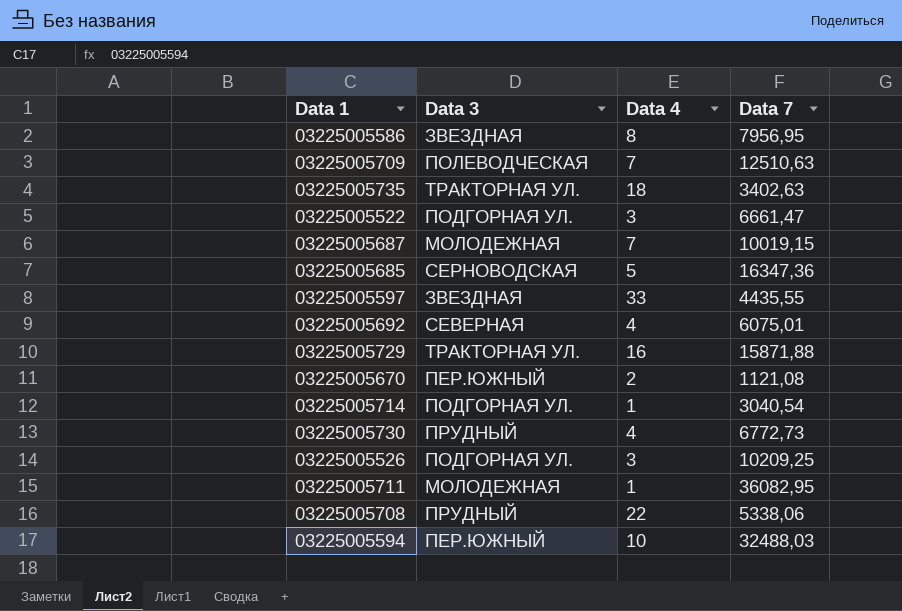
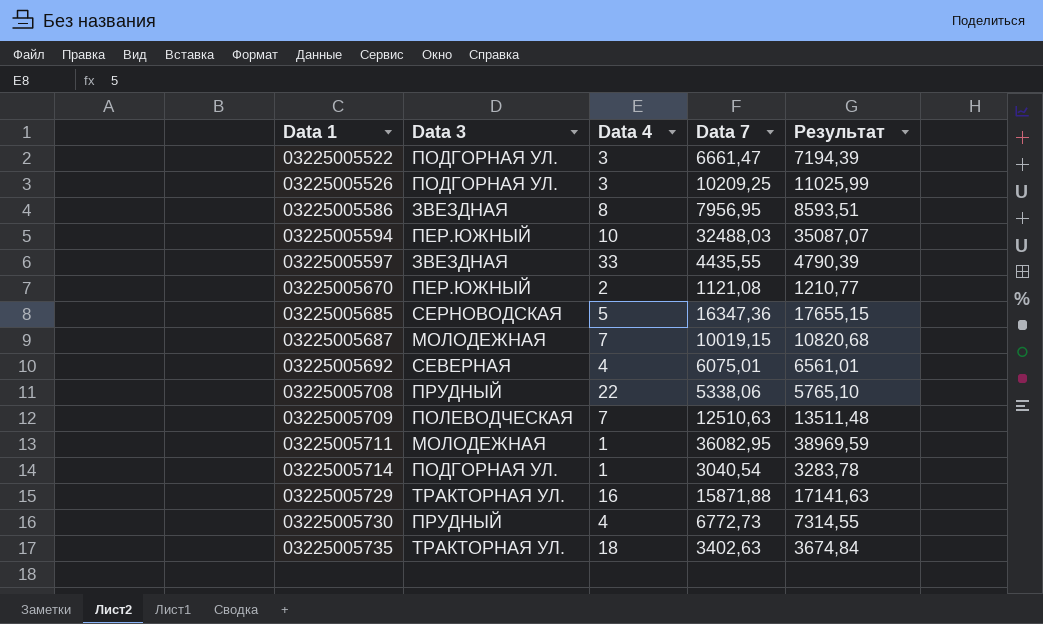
row order: none -> Data 1 ascending
column Результат | formula: none -> [Data 7] * 1,08

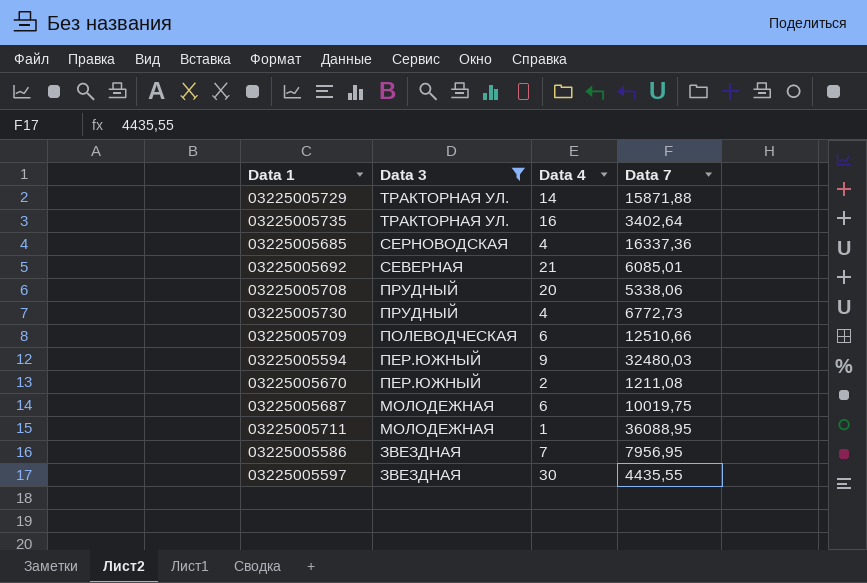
filter: none -> Data 3 != ПОДГОРНАЯ УЛ.
row order: Data 1 ascending -> Data 3 descending
column Результат | formula: [Data 7] * 1,08 -> none
03225005729 | Data 4: 16 -> 14
03225005735 | Data 4: 18 -> 16
03225005735 | Data 7: 3402,63 -> 3402,64
03225005685 | Data 4: 5 -> 4
03225005685 | Data 7: 16347,36 -> 16337,36
03225005692 | Data 4: 4 -> 21
03225005692 | Data 7: 6075,01 -> 6085,01
03225005708 | Data 4: 22 -> 20
03225005709 | Data 4: 7 -> 6
03225005709 | Data 7: 12510,63 -> 12510,66
03225005594 | Data 4: 10 -> 9
03225005594 | Data 7: 32488,03 -> 32480,03
03225005670 | Data 7: 1121,08 -> 1211,08
03225005687 | Data 4: 7 -> 6
03225005687 | Data 7: 10019,15 -> 10019,75
03225005711 | Data 7: 36082,95 -> 36088,95
03225005586 | Data 4: 8 -> 7
03225005597 | Data 4: 33 -> 30

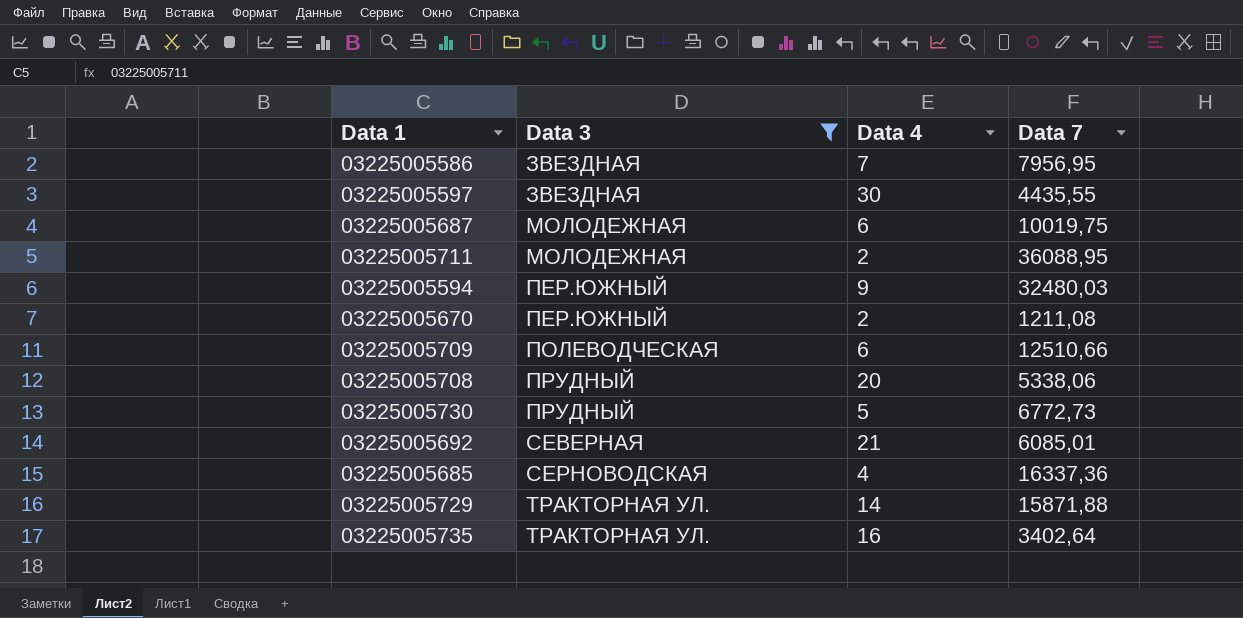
row order: Data 3 descending -> Data 3 ascending
03225005711 | Data 4: 1 -> 2
03225005730 | Data 4: 4 -> 5

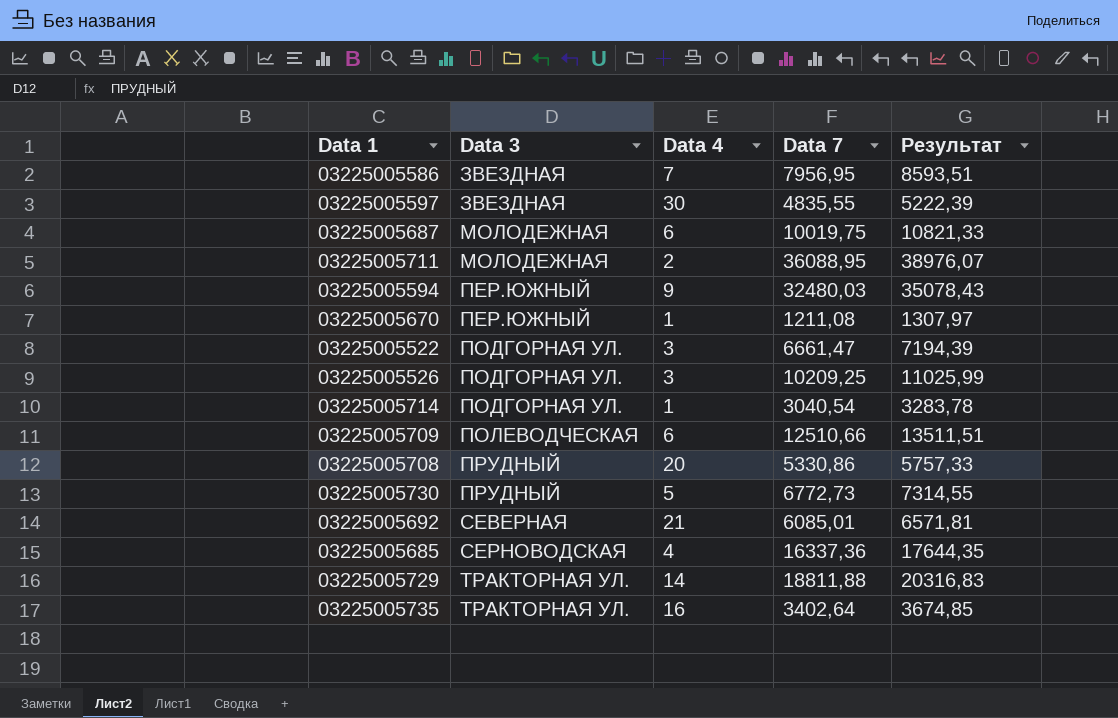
filter: Data 3 != ПОДГОРНАЯ УЛ. -> none
column Результат | formula: none -> [Data 7] * 1,08
03225005597 | Data 7: 4435,55 -> 4835,55
03225005670 | Data 4: 2 -> 1
03225005708 | Data 7: 5338,06 -> 5330,86
03225005729 | Data 7: 15871,88 -> 18811,88

